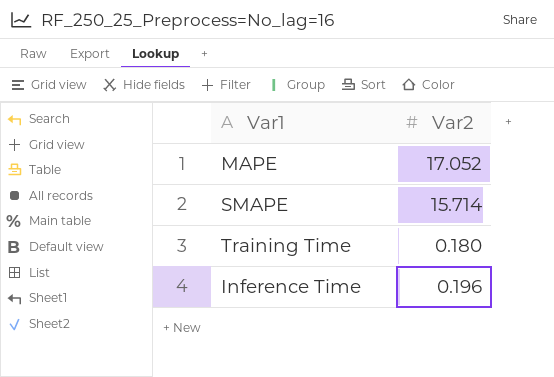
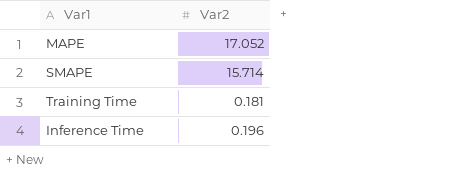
Training Time | Var2: 0.180 -> 0.181

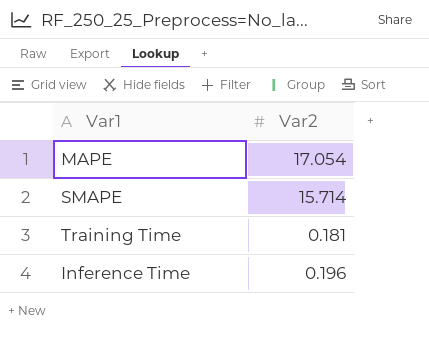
MAPE | Var2: 17.052 -> 17.054

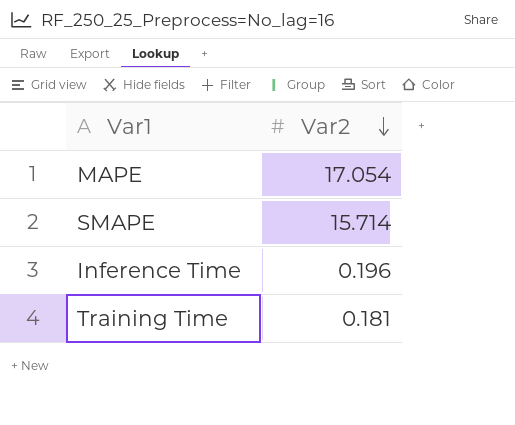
row order: none -> Var2 descending

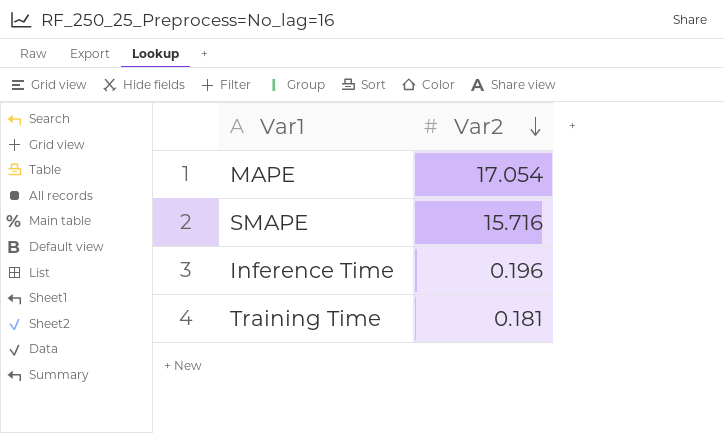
SMAPE | Var2: 15.714 -> 15.716

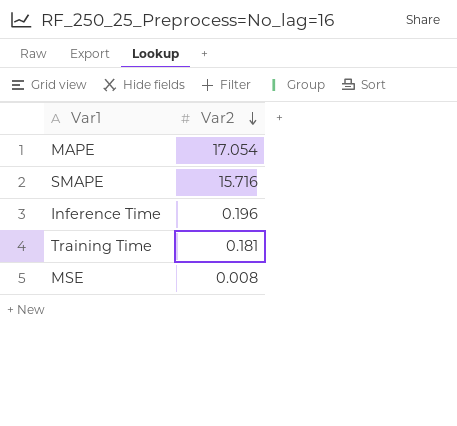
row MSE: none -> 0.008

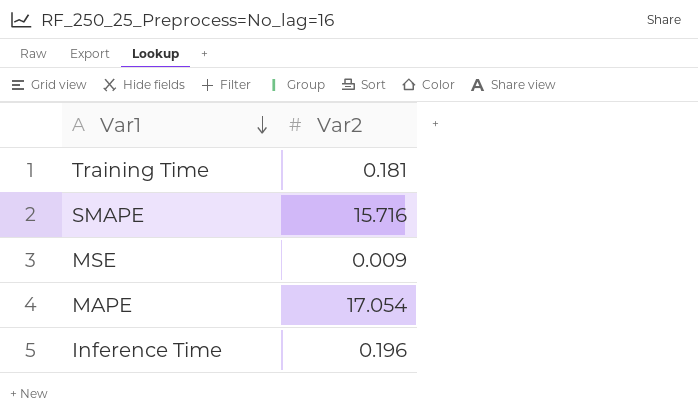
row order: Var2 descending -> Var1 descending
MSE | Var2: 0.008 -> 0.009

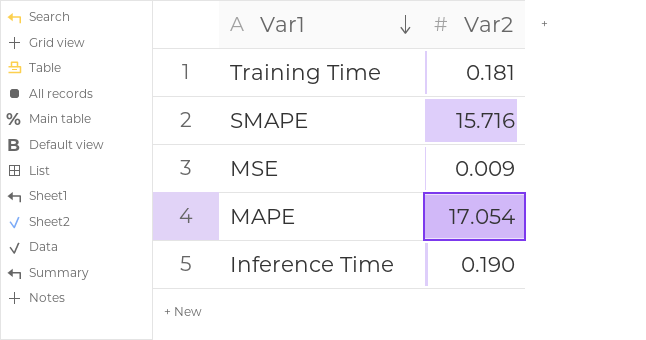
Inference Time | Var2: 0.196 -> 0.190

